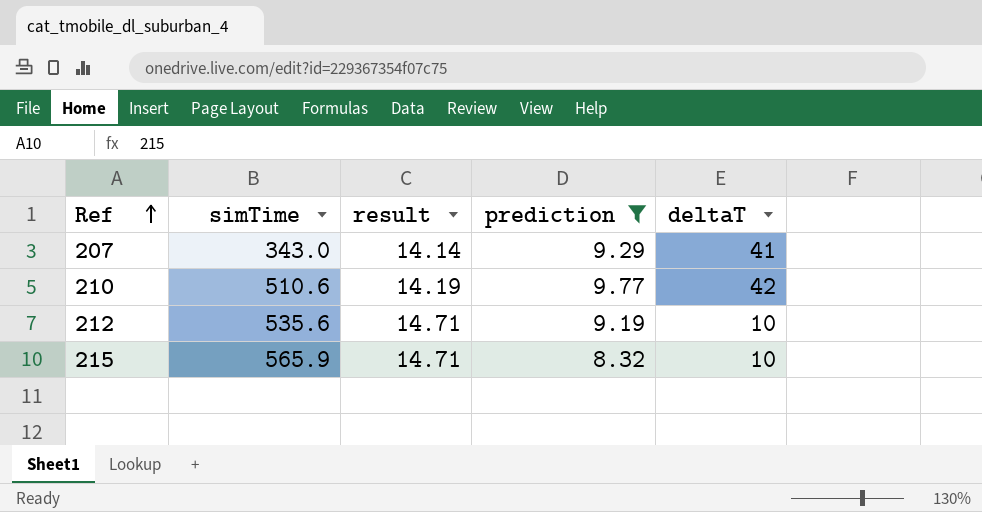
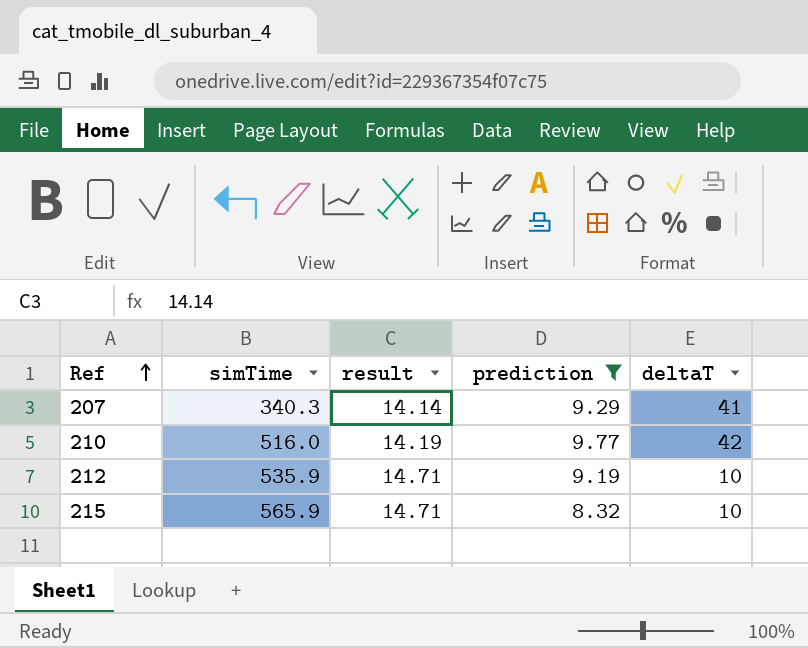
207 | simTime: 343.0 -> 340.3
210 | simTime: 510.6 -> 516.0
212 | simTime: 535.6 -> 535.9

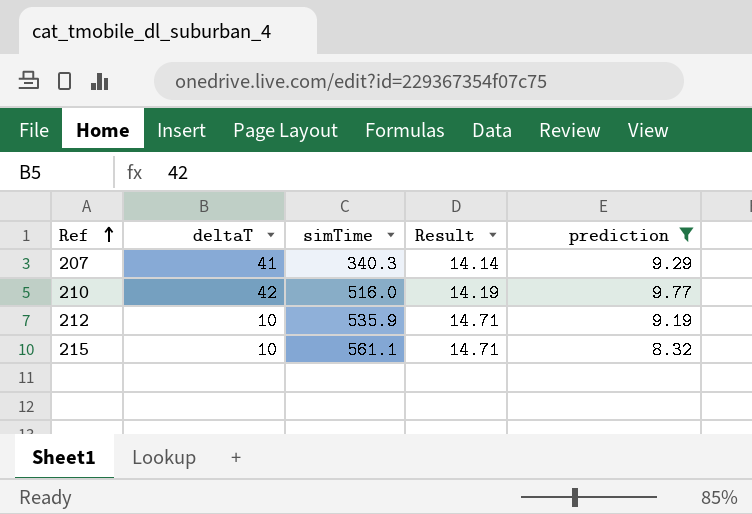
column deltaT | position: 5 -> 2
column name: result -> Result
215 | simTime: 565.9 -> 561.1

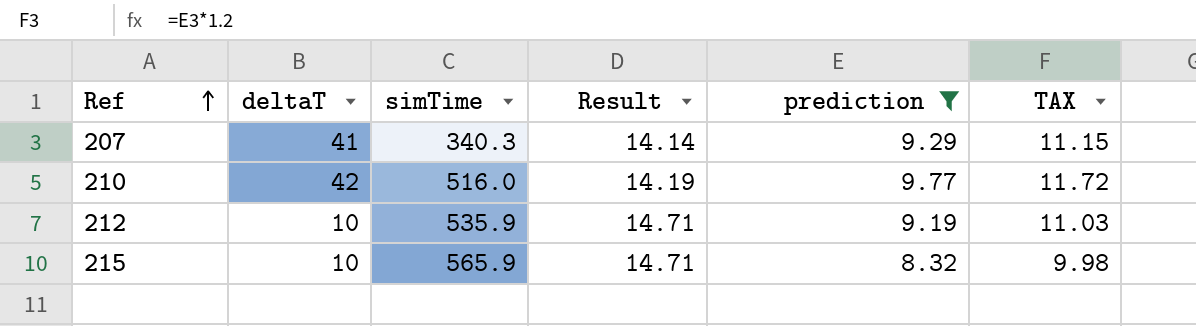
column TAX | formula: none -> [prediction] * 1.2
215 | simTime: 561.1 -> 565.9

